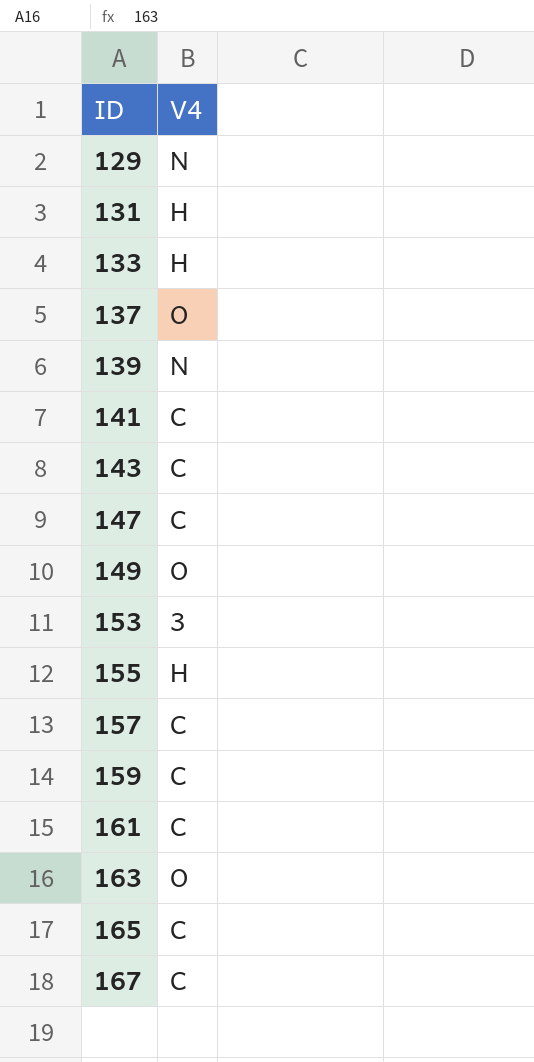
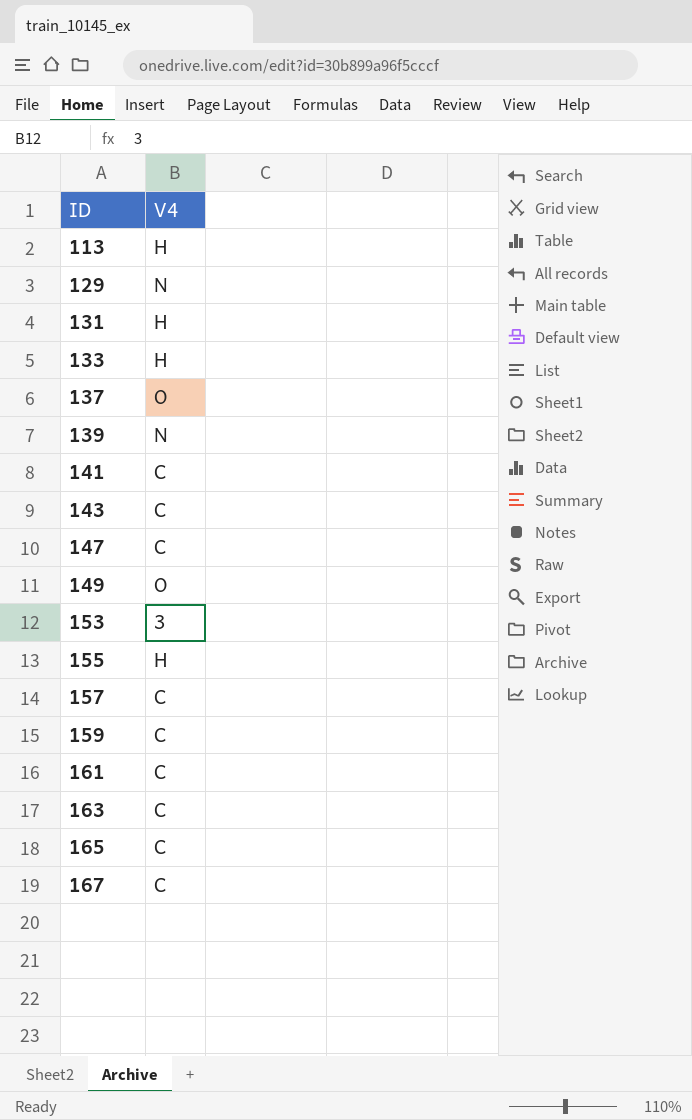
row 113: none -> H
163 | V4: O -> C

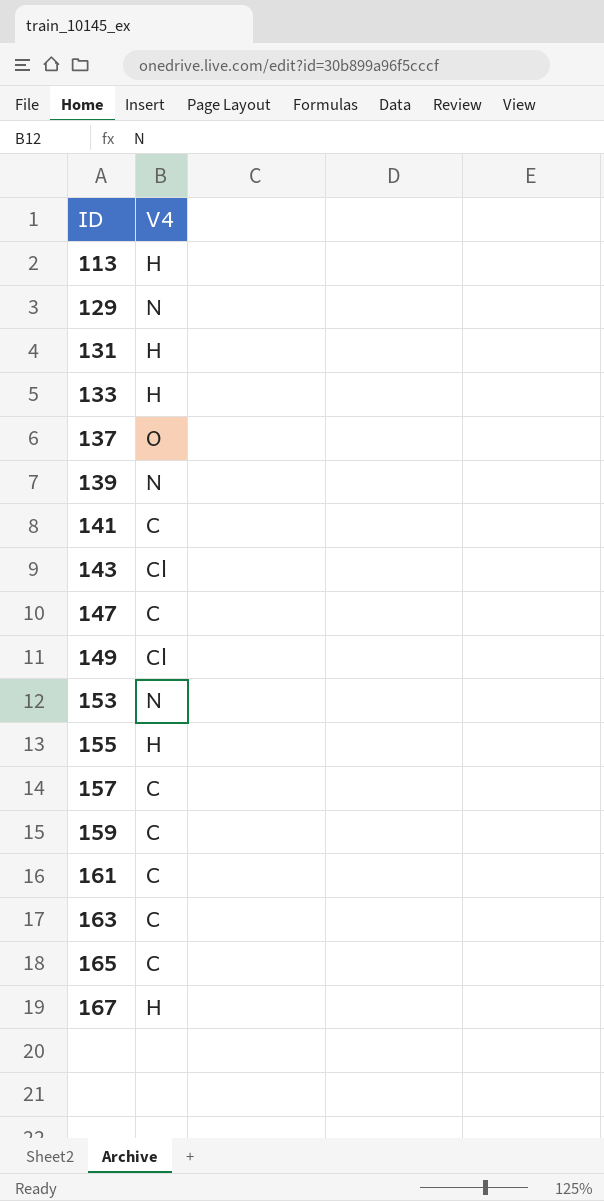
143 | V4: C -> Cl
149 | V4: O -> Cl
153 | V4: 3 -> N
167 | V4: C -> H

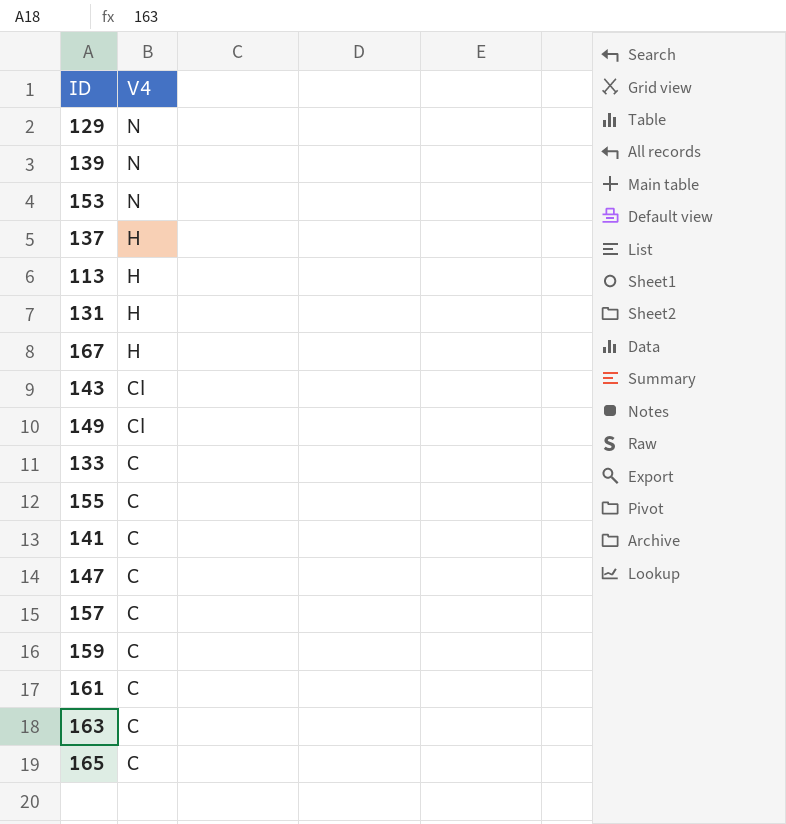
row order: ID ascending -> V4 descending
137 | V4: O -> H
133 | V4: H -> C
155 | V4: H -> C

